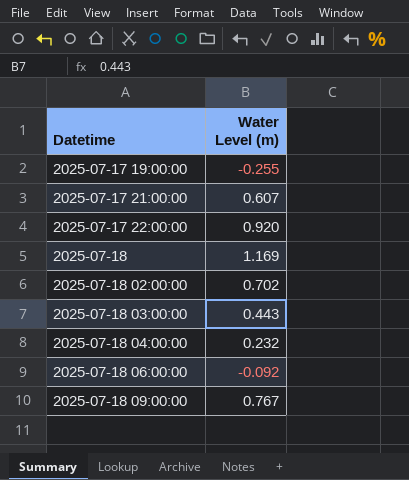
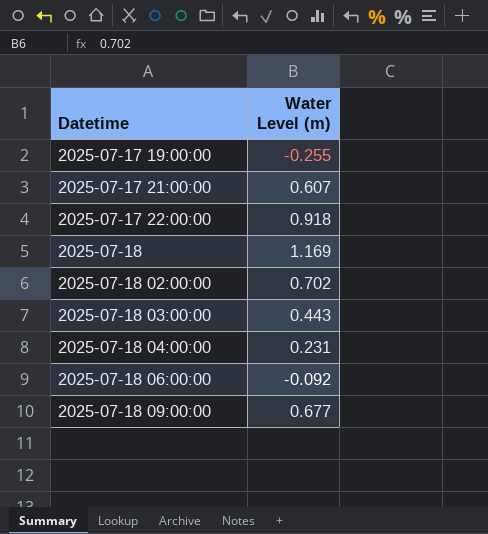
2025-07-17 22:00:00 | Water Level (m): 0.920 -> 0.918
2025-07-18 04:00:00 | Water Level (m): 0.232 -> 0.231
2025-07-18 09:00:00 | Water Level (m): 0.767 -> 0.677

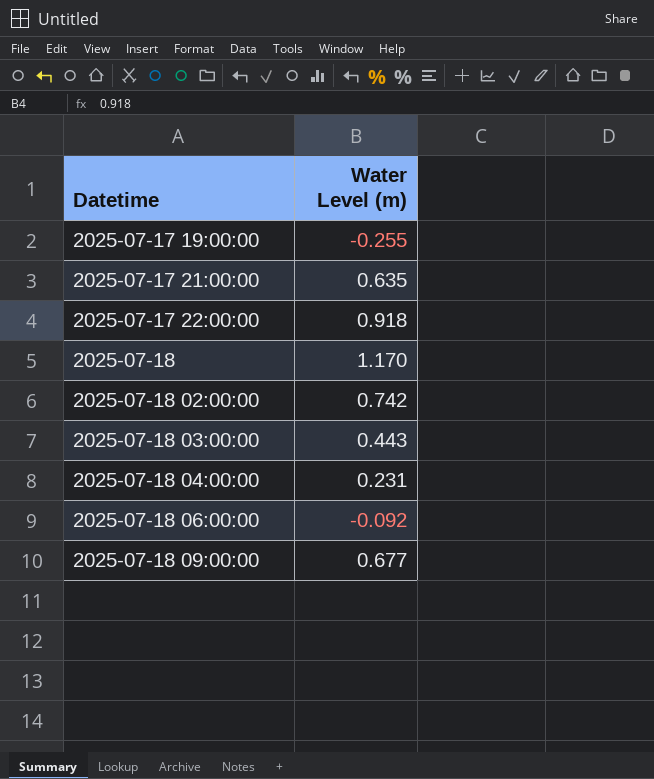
2025-07-17 21:00:00 | Water Level (m): 0.607 -> 0.635
2025-07-18 | Water Level (m): 1.169 -> 1.170
2025-07-18 02:00:00 | Water Level (m): 0.702 -> 0.742

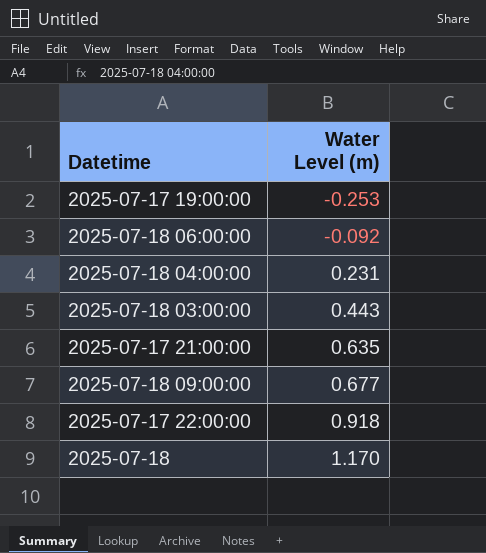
row order: Datetime ascending -> Water Level (m) ascending
row 2025-07-18 02:00:00: 0.742 -> none
2025-07-17 19:00:00 | Water Level (m): -0.255 -> -0.253

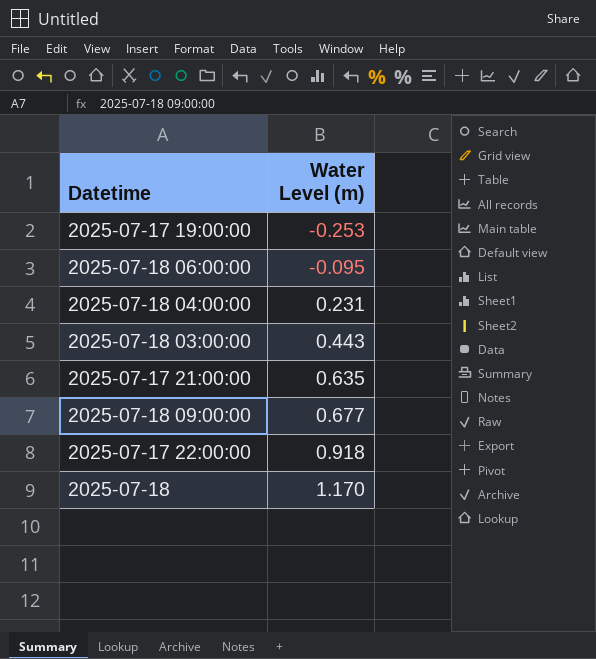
2025-07-18 06:00:00 | Water Level (m): -0.092 -> -0.095

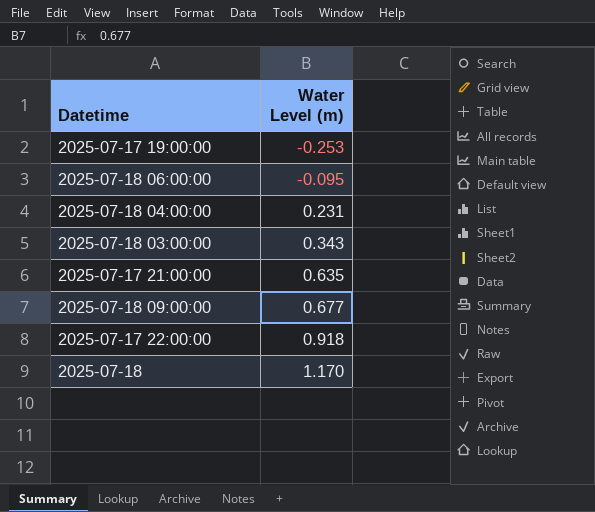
2025-07-18 03:00:00 | Water Level (m): 0.443 -> 0.343

